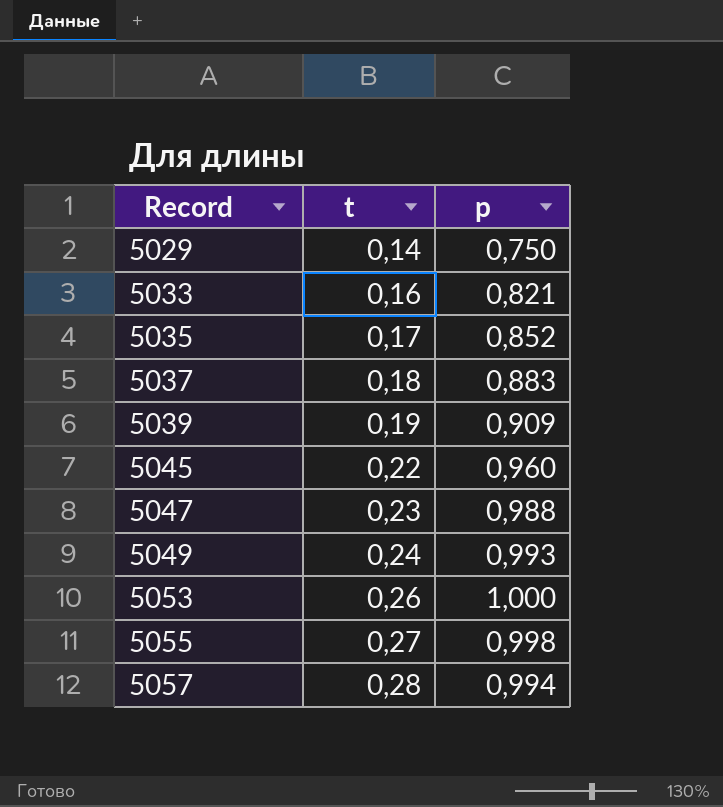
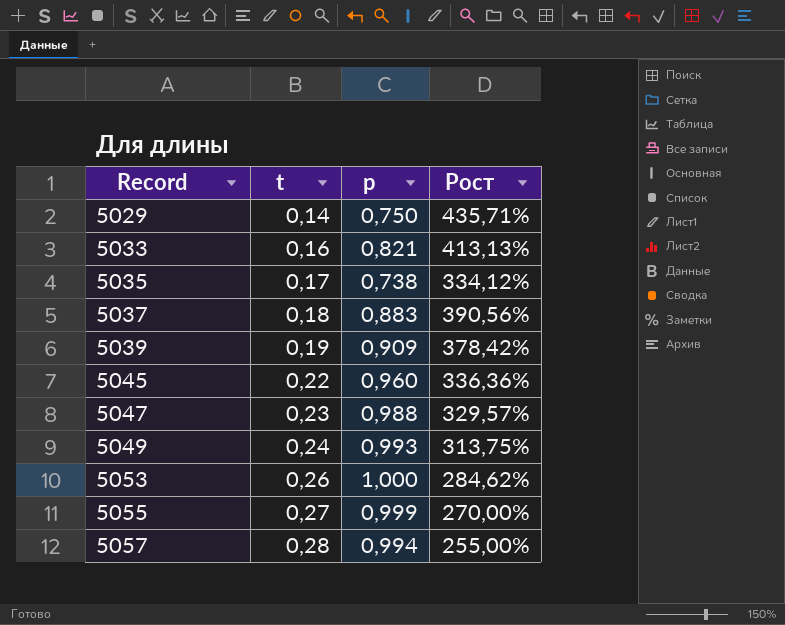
column Рост | formula: none -> ([p] - [t]) / [t]
5035 | p: 0,852 -> 0,738
5055 | p: 0,998 -> 0,999

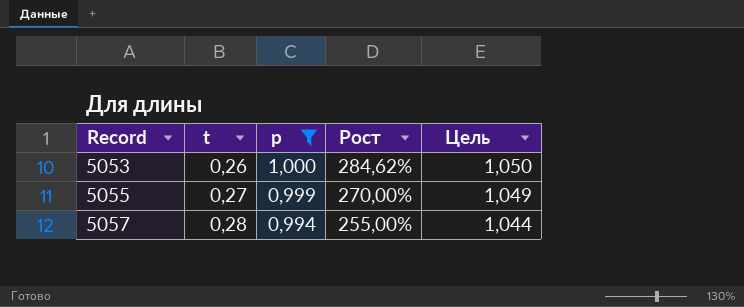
filter: none -> p >= 0,994
column Цель | formula: none -> [p] * 1,05

